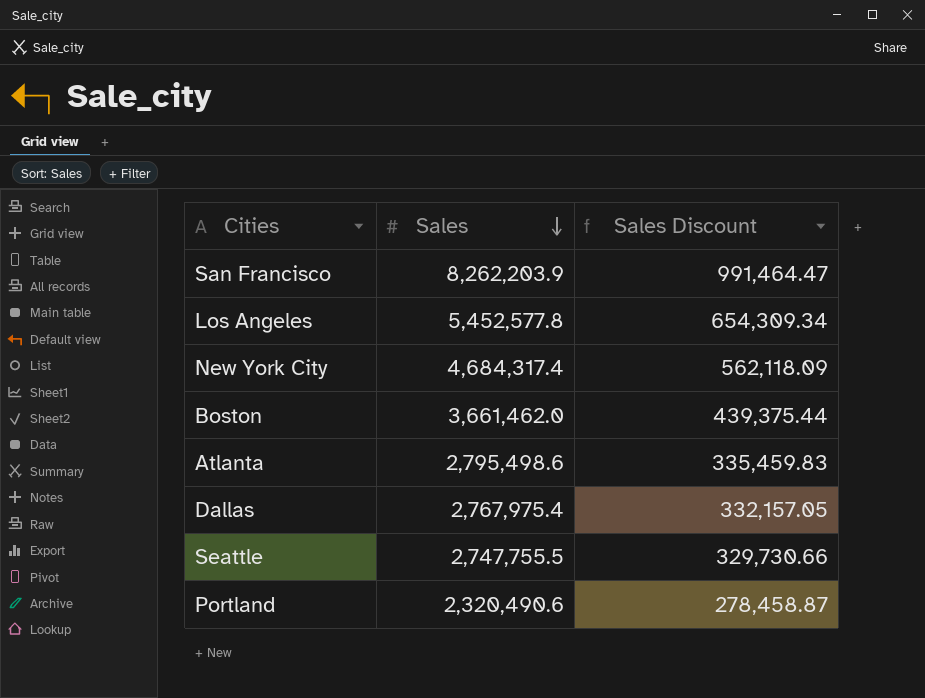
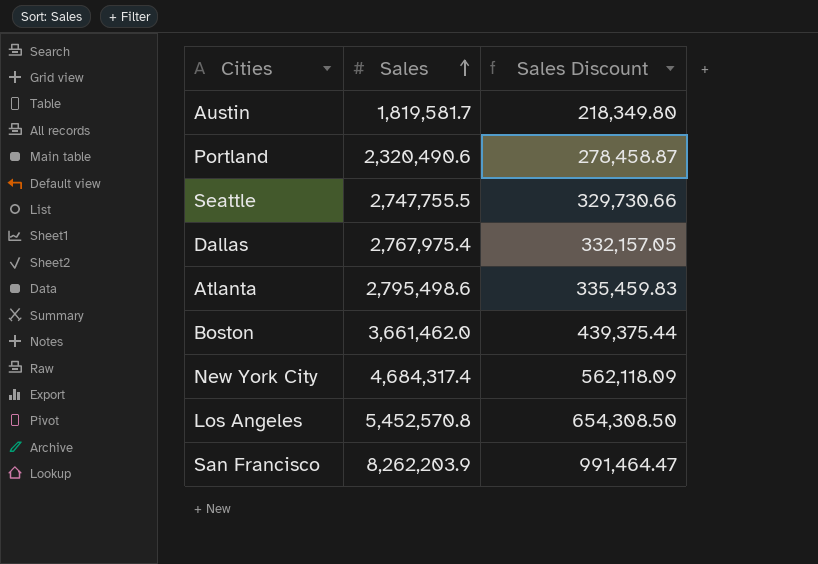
row order: Sales descending -> Sales ascending
row Austin: none -> 1,819,581.7 | 218,349.80
Los Angeles | Sales: 5,452,577.8 -> 5,452,570.8
Los Angeles | Sales Discount: 654,309.34 -> 654,308.50

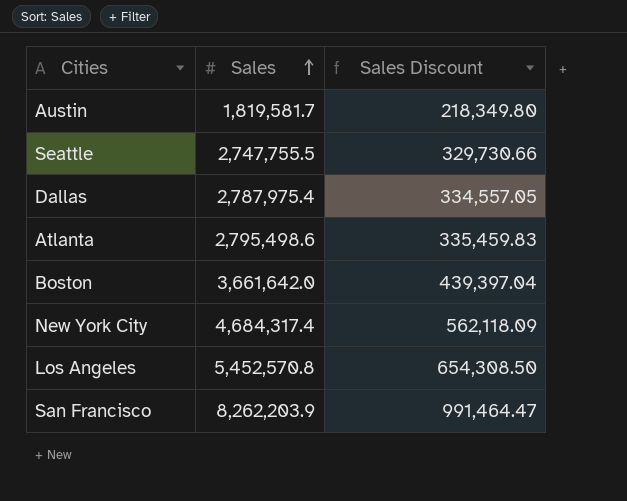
row Portland: 2,320,490.6 | 278,458.87 -> none
Dallas | Sales: 2,767,975.4 -> 2,787,975.4
Dallas | Sales Discount: 332,157.05 -> 334,557.05
Boston | Sales: 3,661,462.0 -> 3,661,642.0
Boston | Sales Discount: 439,375.44 -> 439,397.04

